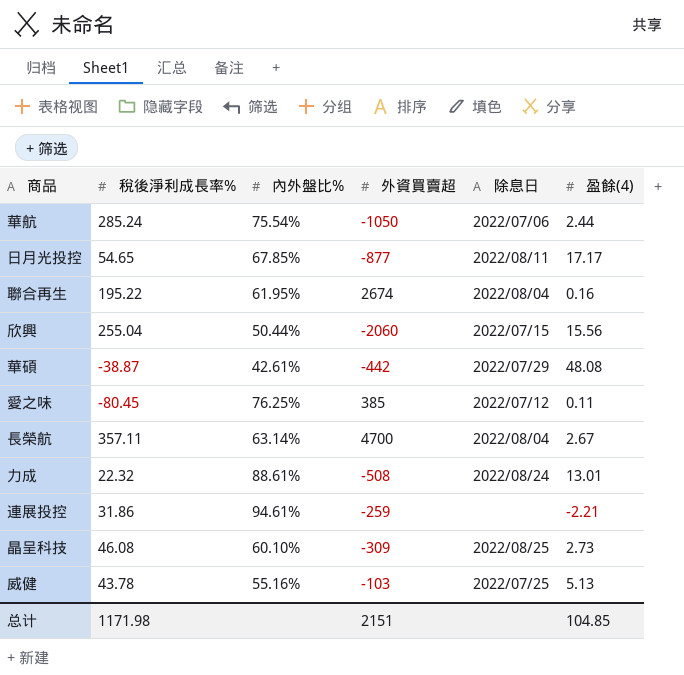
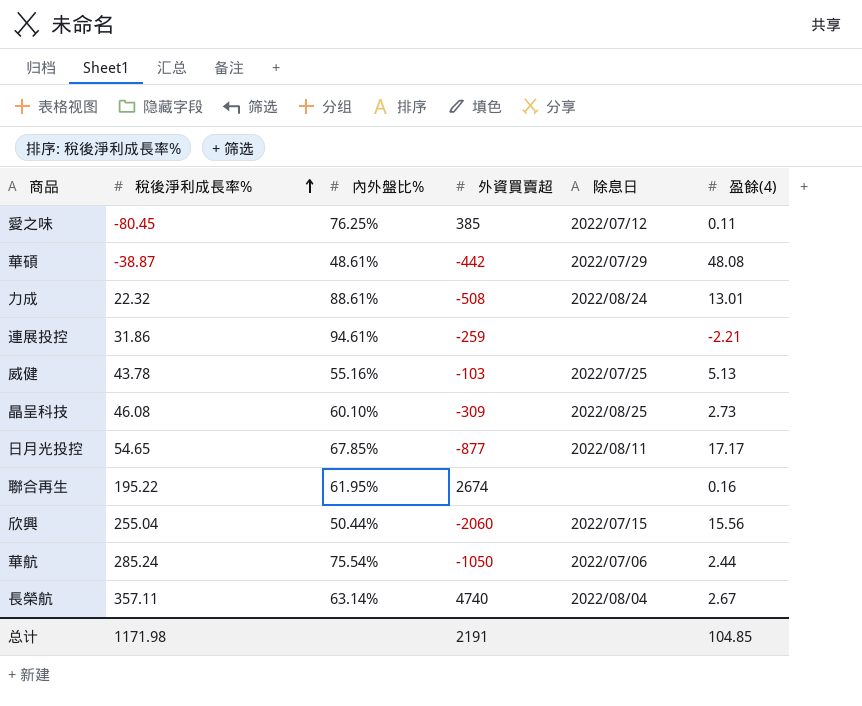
row order: none -> 稅後淨利成長率% ascending
華碩 | 內外盤比%: 42.61% -> 48.61%
聯合再生 | 除息日: 2022/08/04 -> none
長榮航 | 外資買賣超: 4700 -> 4740
总计 | 外資買賣超: 2151 -> 2191

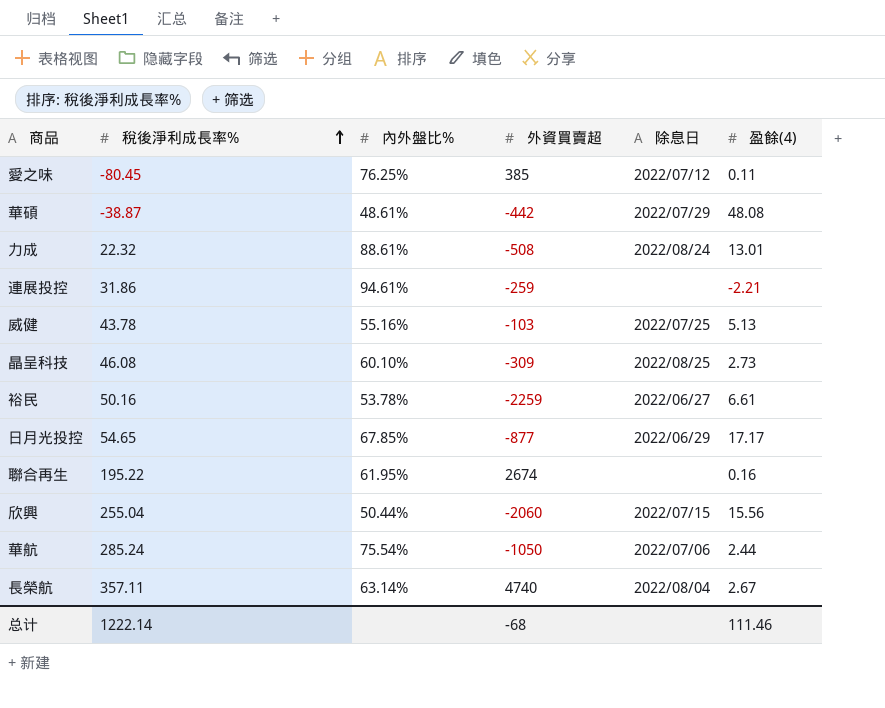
row 裕民: none -> 50.16 | 53.78% | -2259 | 2022/06/27 | 6.61
日月光投控 | 除息日: 2022/08/11 -> 2022/06/29
总计 | 稅後淨利成長率%: 1171.98 -> 1222.14
总计 | 外資買賣超: 2191 -> -68
总计 | 盈餘(4): 104.85 -> 111.46

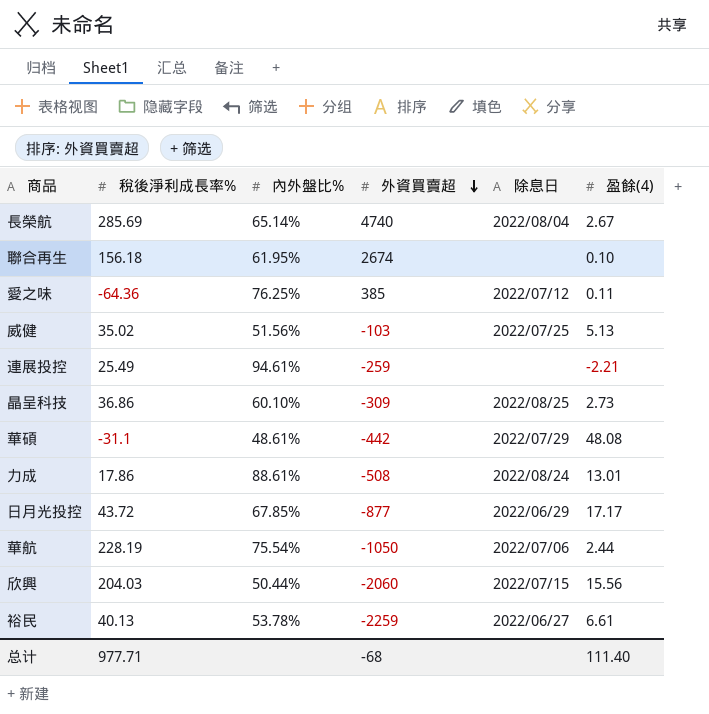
row order: 稅後淨利成長率% ascending -> 外資買賣超 descending
長榮航 | 稅後淨利成長率%: 357.11 -> 285.69
長榮航 | 內外盤比%: 63.14% -> 65.14%
聯合再生 | 稅後淨利成長率%: 195.22 -> 156.18
聯合再生 | 盈餘(4): 0.16 -> 0.10
愛之味 | 稅後淨利成長率%: -80.45 -> -64.36
威健 | 稅後淨利成長率%: 43.78 -> 35.02
威健 | 內外盤比%: 55.16% -> 51.56%
連展投控 | 稅後淨利成長率%: 31.86 -> 25.49
晶呈科技 | 稅後淨利成長率%: 46.08 -> 36.86
華碩 | 稅後淨利成長率%: -38.87 -> -31.1
力成 | 稅後淨利成長率%: 22.32 -> 17.86
日月光投控 | 稅後淨利成長率%: 54.65 -> 43.72
華航 | 稅後淨利成長率%: 285.24 -> 228.19
欣興 | 稅後淨利成長率%: 255.04 -> 204.03
裕民 | 稅後淨利成長率%: 50.16 -> 40.13
总计 | 稅後淨利成長率%: 1222.14 -> 977.71
总计 | 盈餘(4): 111.46 -> 111.40

